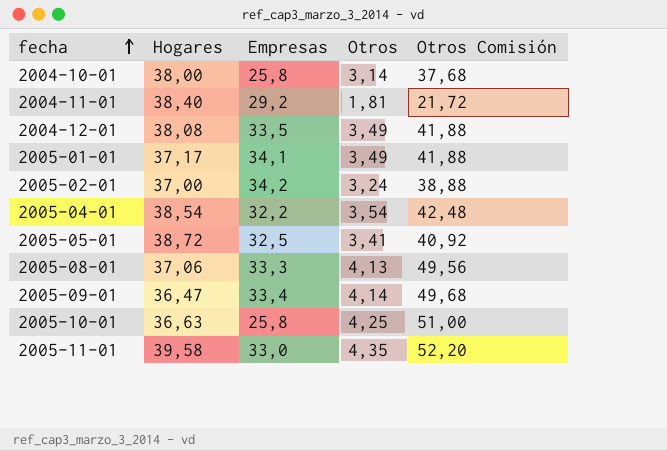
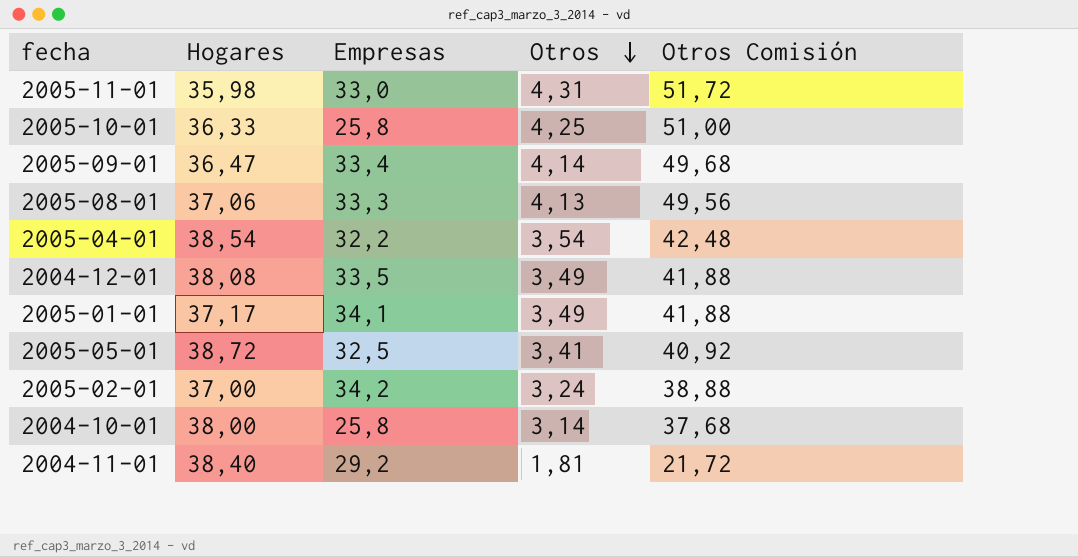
row order: fecha ascending -> Otros descending
2005-11-01 | Hogares: 39,58 -> 35,98
2005-11-01 | Otros: 4,35 -> 4,31
2005-11-01 | Otros Comisión: 52,20 -> 51,72
2005-10-01 | Hogares: 36,63 -> 36,33

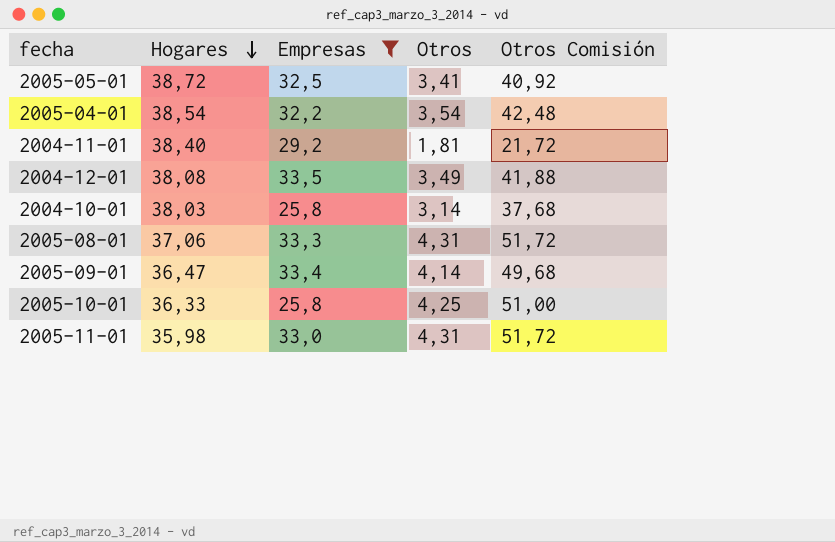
filter: none -> Empresas <= 33,5
row order: Otros descending -> Hogares descending
2004-10-01 | Hogares: 38,00 -> 38,03
2005-08-01 | Otros: 4,13 -> 4,31
2005-08-01 | Otros Comisión: 49,56 -> 51,72

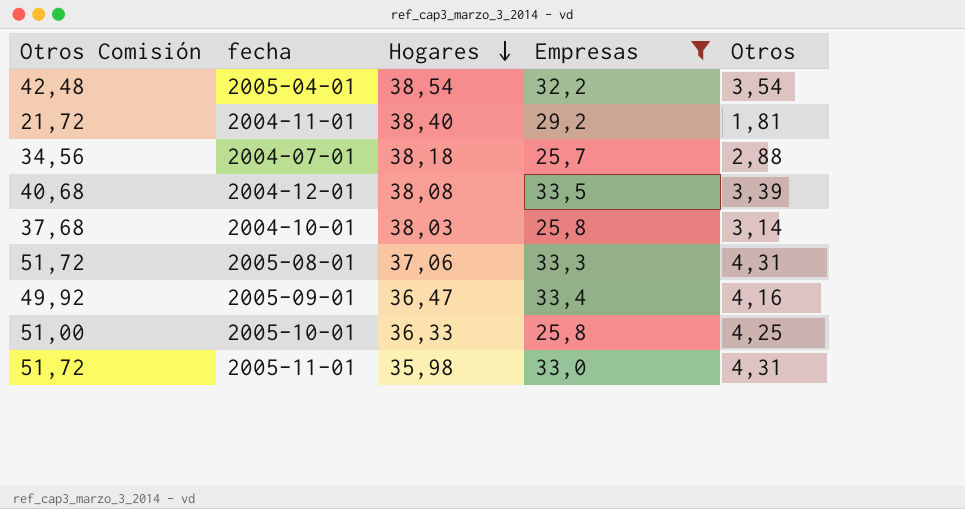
column Otros Comisión | position: 5 -> 1
row 2005-05-01: 38,72 | 32,5 | 3,41 | 40,92 -> none
row 2004-07-01: none -> 34,56 | 38,18 | 25,7 | 2,88
2004-12-01 | Otros Comisión: 41,88 -> 40,68
2004-12-01 | Otros: 3,49 -> 3,39
2005-09-01 | Otros Comisión: 49,68 -> 49,92
2005-09-01 | Otros: 4,14 -> 4,16

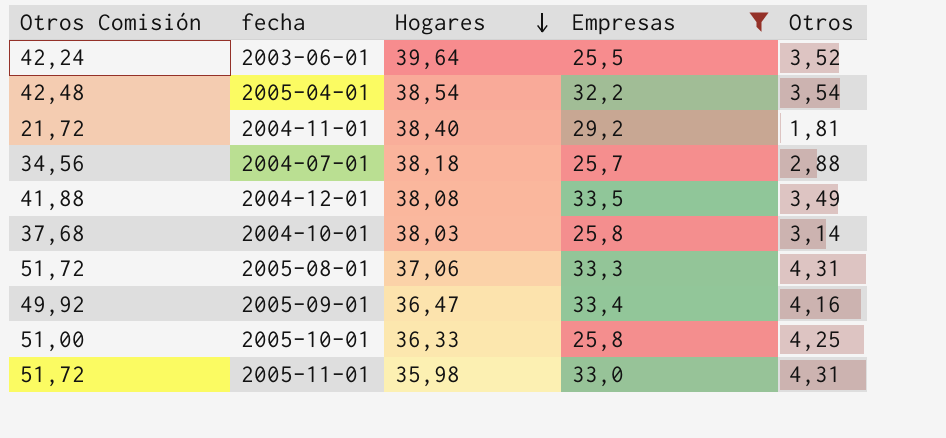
row 2003-06-01: none -> 42,24 | 39,64 | 25,5 | 3,52
2004-12-01 | Otros Comisión: 40,68 -> 41,88
2004-12-01 | Otros: 3,39 -> 3,49

